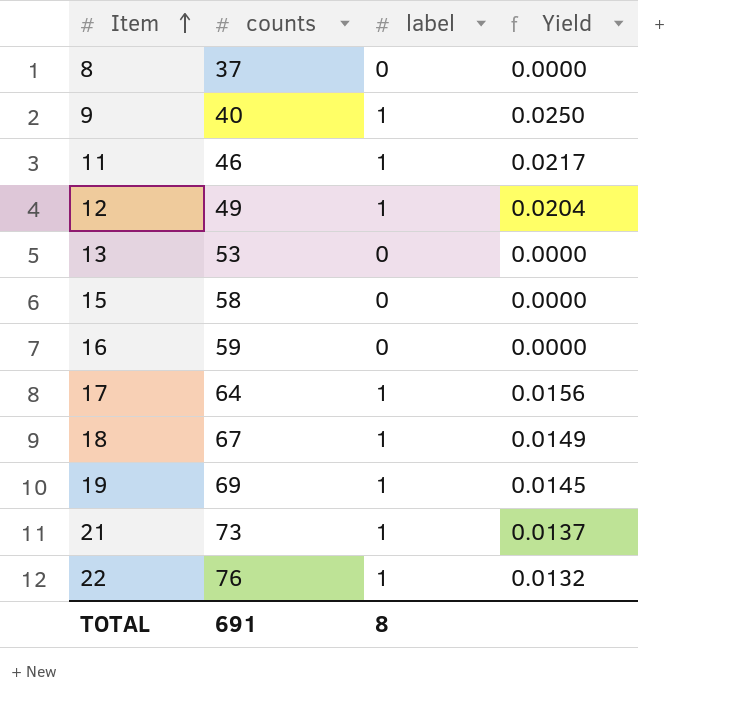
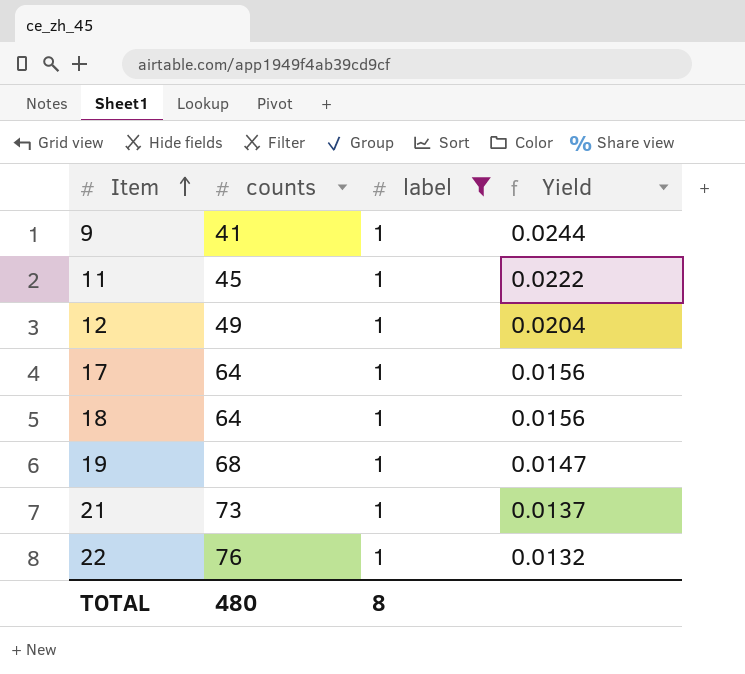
filter: none -> label = 1
9 | counts: 40 -> 41
9 | Yield: 0.0250 -> 0.0244
11 | counts: 46 -> 45
11 | Yield: 0.0217 -> 0.0222
18 | counts: 67 -> 64
18 | Yield: 0.0149 -> 0.0156
19 | counts: 69 -> 68
19 | Yield: 0.0145 -> 0.0147
TOTAL | counts: 691 -> 480

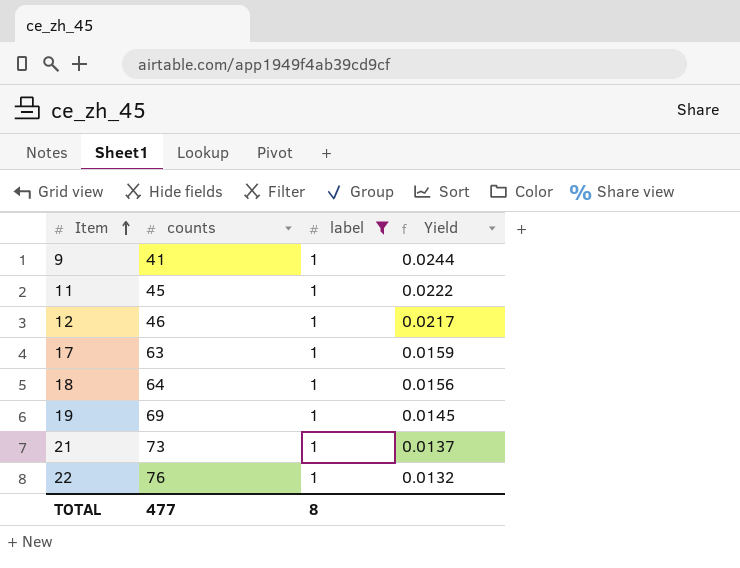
12 | counts: 49 -> 46
12 | Yield: 0.0204 -> 0.0217
17 | counts: 64 -> 63
17 | Yield: 0.0156 -> 0.0159
19 | counts: 68 -> 69
19 | Yield: 0.0147 -> 0.0145
TOTAL | counts: 480 -> 477

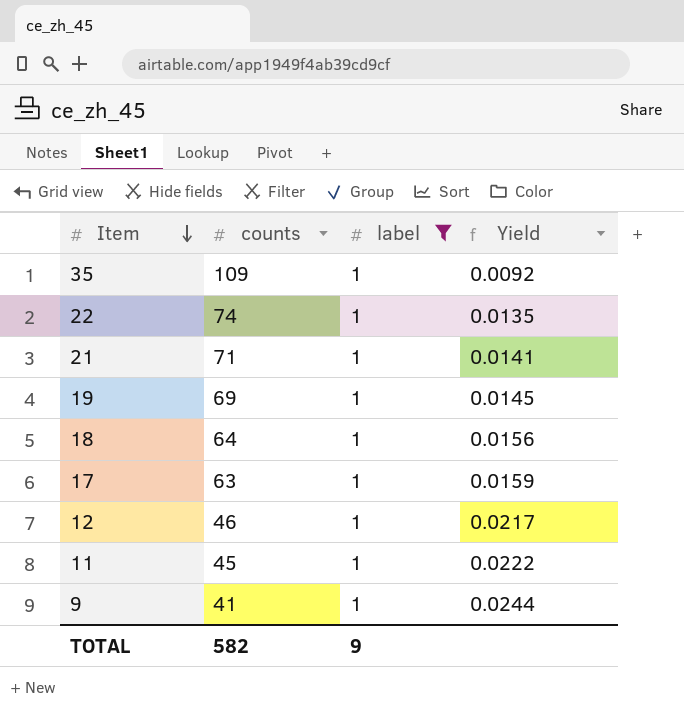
row order: Item ascending -> Item descending
row 35: none -> 109 | 1 | 0.0092
22 | counts: 76 -> 74
22 | Yield: 0.0132 -> 0.0135
21 | counts: 73 -> 71
21 | Yield: 0.0137 -> 0.0141
TOTAL | counts: 477 -> 582
TOTAL | label: 8 -> 9

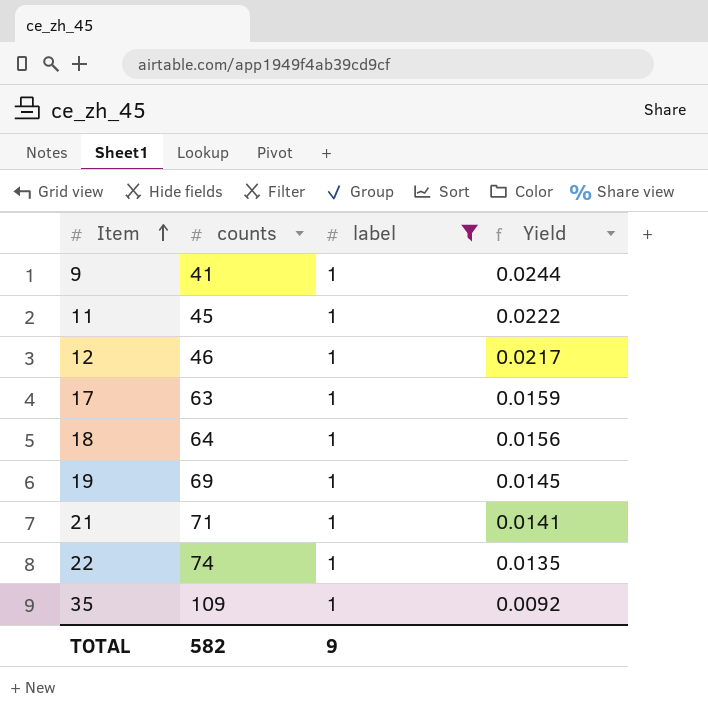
row order: Item descending -> Item ascending

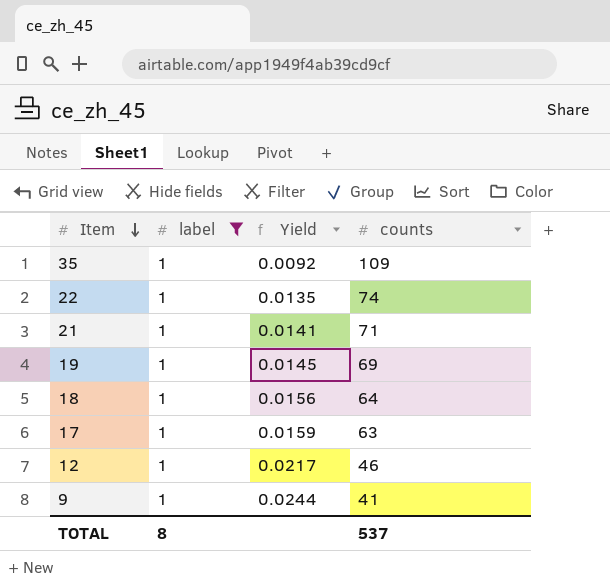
row order: Item ascending -> Item descending
column counts | position: 2 -> 4
row 11: 45 | 1 | 0.0222 -> none
TOTAL | label: 9 -> 8
TOTAL | counts: 582 -> 537

